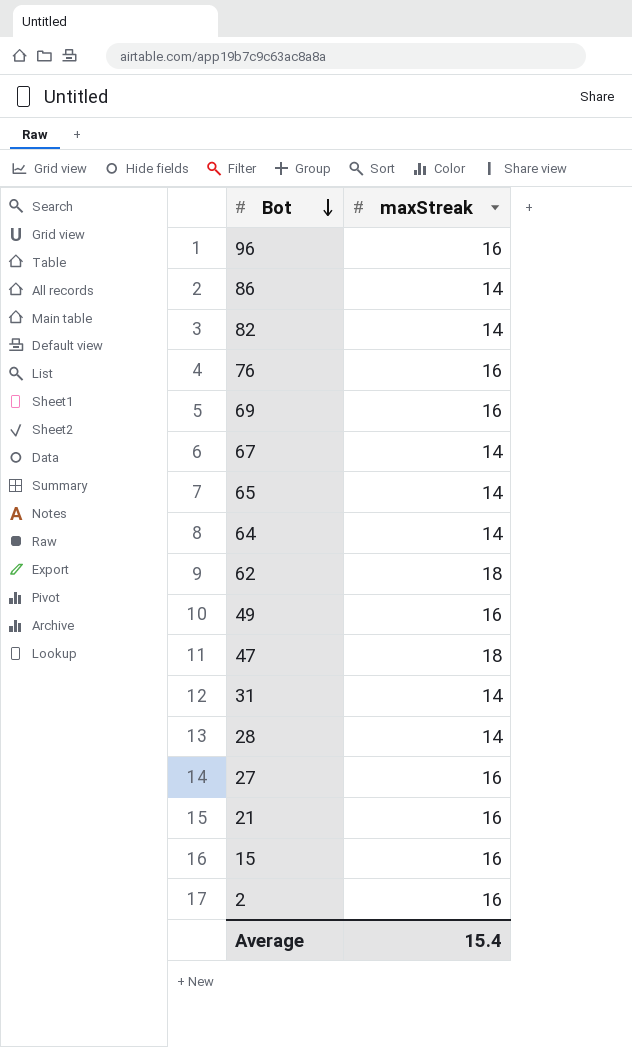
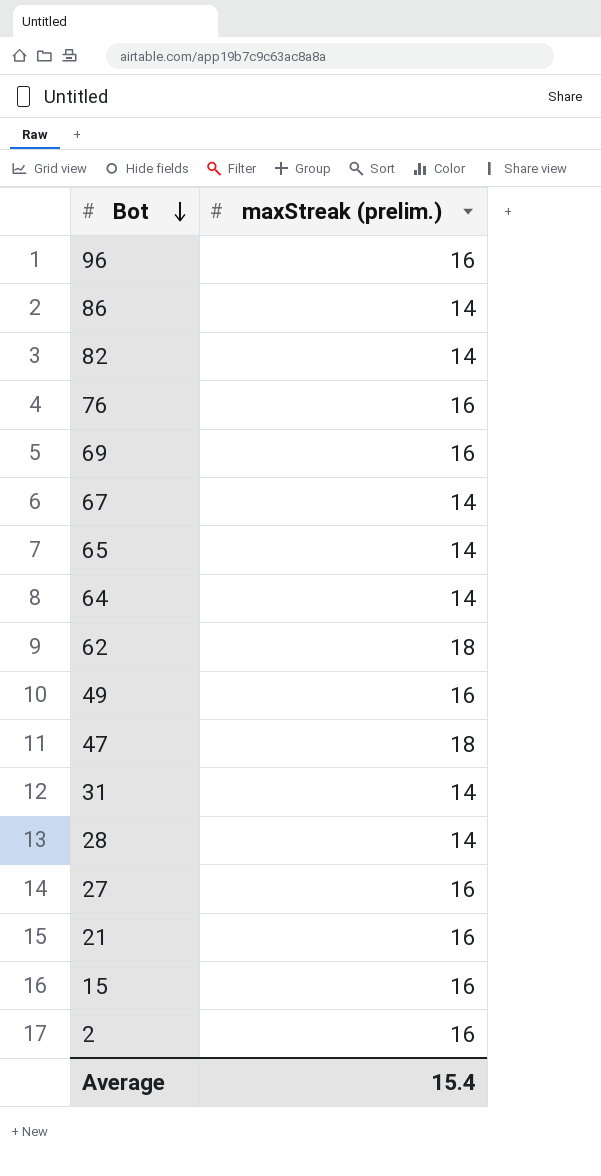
column name: maxStreak -> maxStreak (prelim.)

